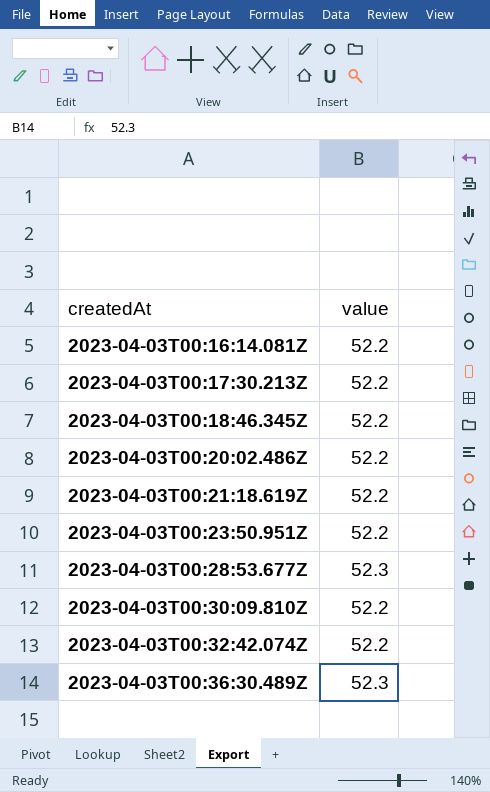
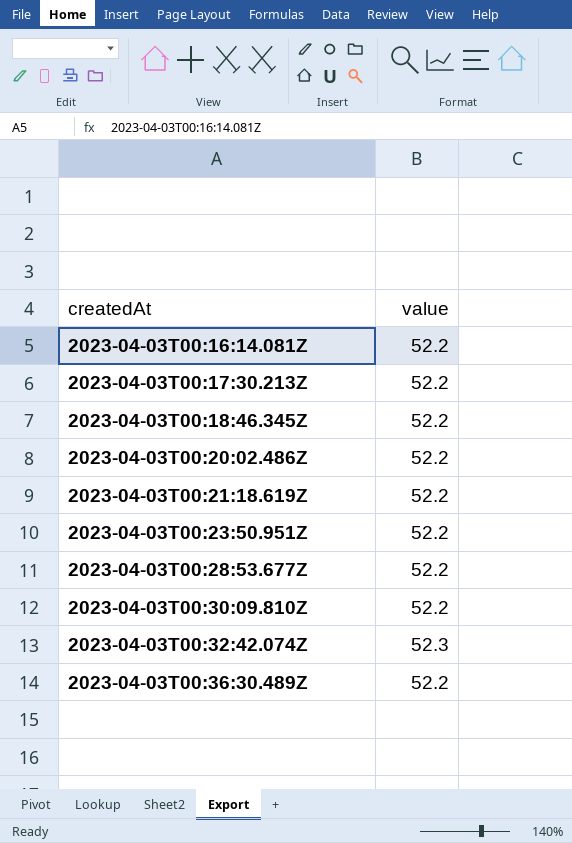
2023-04-03T00:28:53.677Z | value: 52.3 -> 52.2
2023-04-03T00:32:42.074Z | value: 52.2 -> 52.3
2023-04-03T00:36:30.489Z | value: 52.3 -> 52.2

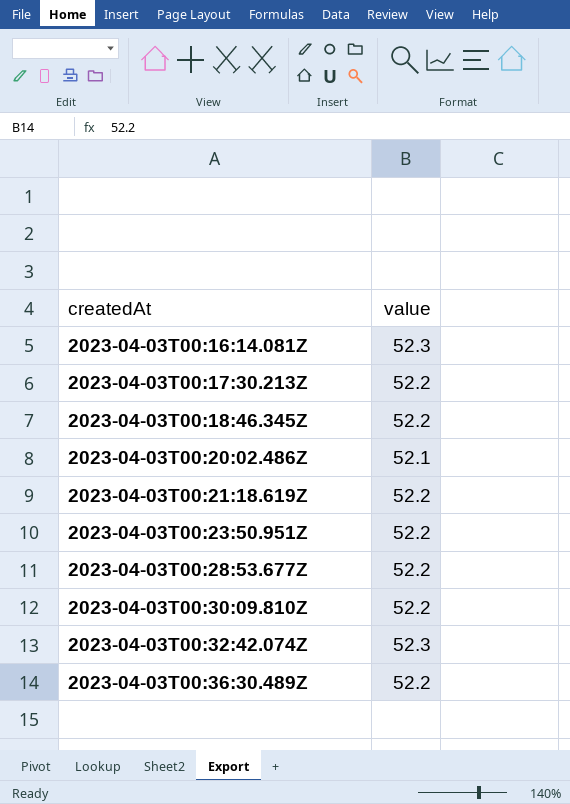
2023-04-03T00:16:14.081Z | value: 52.2 -> 52.3
2023-04-03T00:20:02.486Z | value: 52.2 -> 52.1

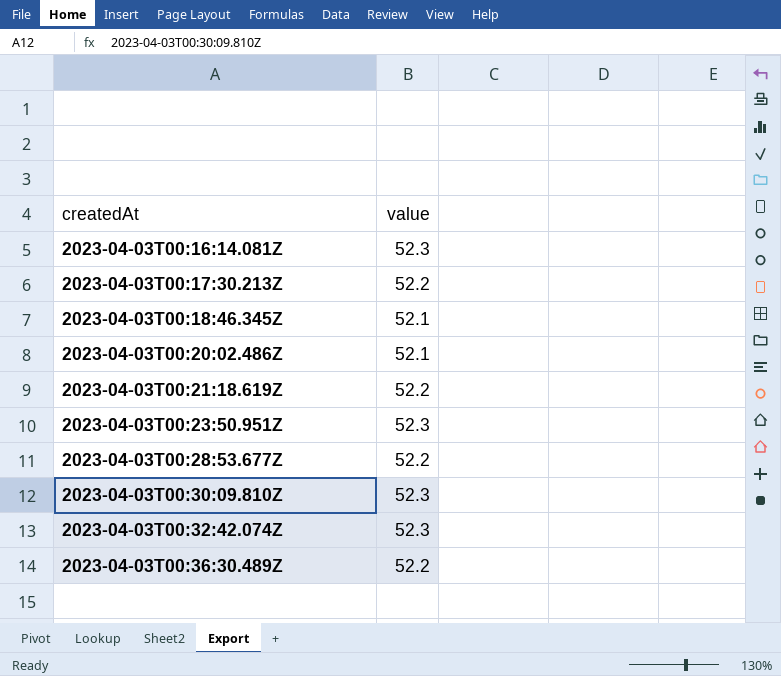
2023-04-03T00:18:46.345Z | value: 52.2 -> 52.1
2023-04-03T00:23:50.951Z | value: 52.2 -> 52.3
2023-04-03T00:30:09.810Z | value: 52.2 -> 52.3

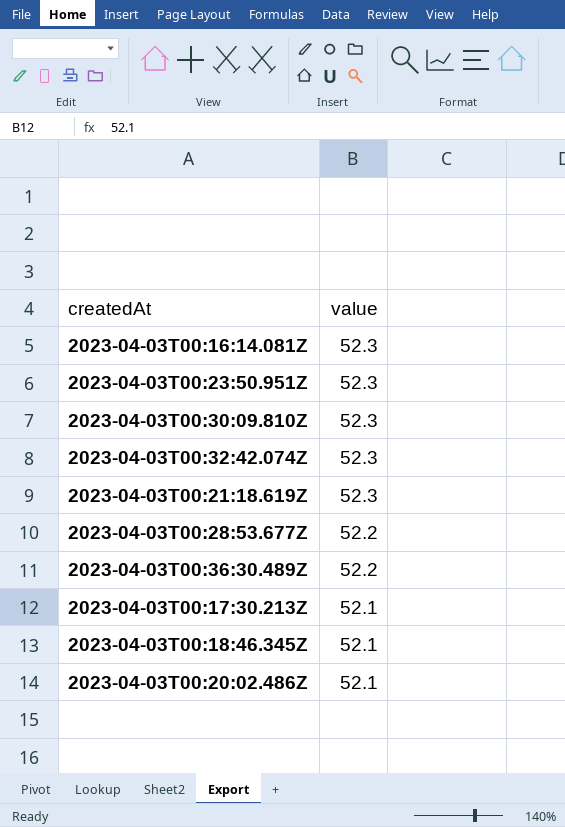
row order: createdAt ascending -> value descending
2023-04-03T00:21:18.619Z | value: 52.2 -> 52.3
2023-04-03T00:17:30.213Z | value: 52.2 -> 52.1

